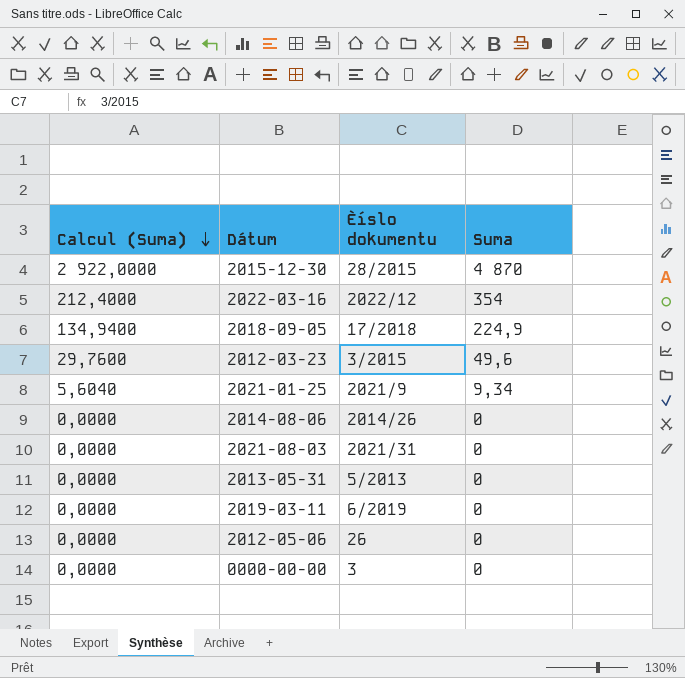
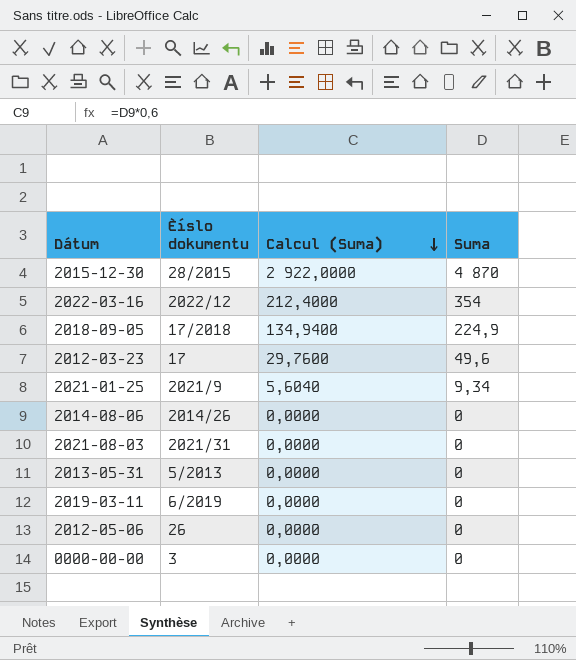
column Calcul (Suma) | position: 1 -> 3
2012-03-23 | Èíslo dokumentu: 3/2015 -> 17

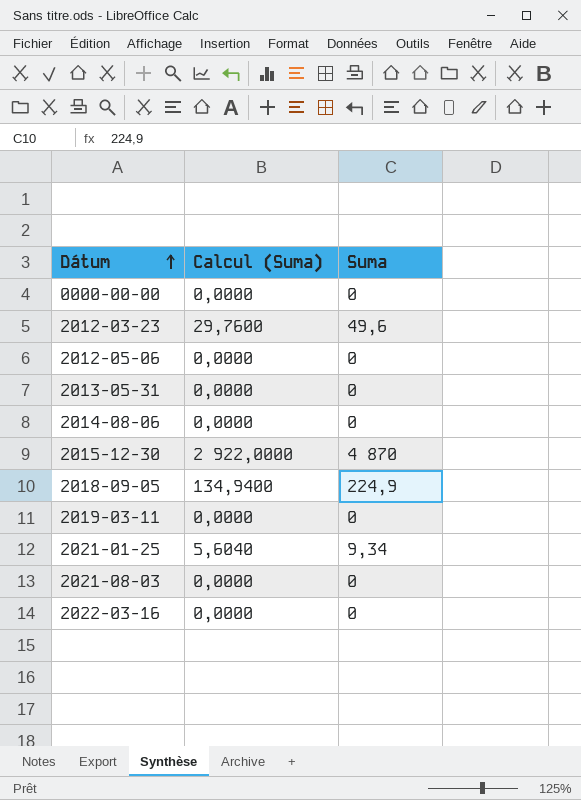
row order: Calcul (Suma) descending -> Dátum ascending
column Èíslo dokumentu | position: 2 -> none
2022-03-16 | Calcul (Suma): 212,4000 -> 0,0000
2022-03-16 | Suma: 354 -> 0

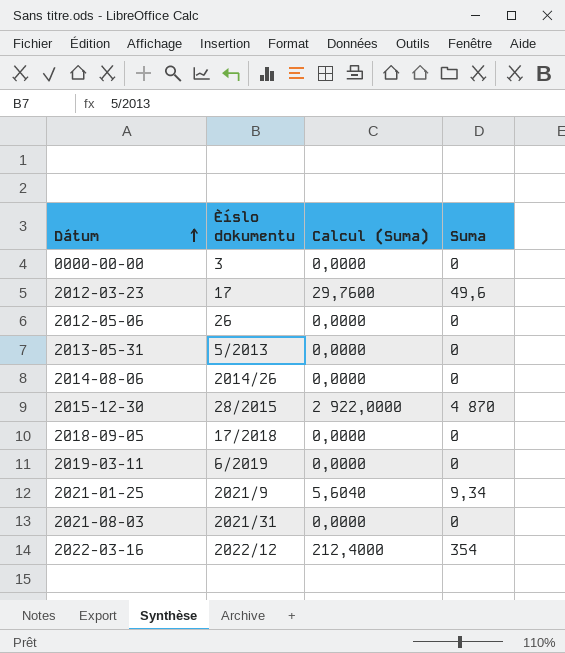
column Èíslo dokumentu | position: none -> 2
2018-09-05 | Calcul (Suma): 134,9400 -> 0,0000
2018-09-05 | Suma: 224,9 -> 0
2022-03-16 | Calcul (Suma): 0,0000 -> 212,4000
2022-03-16 | Suma: 0 -> 354

